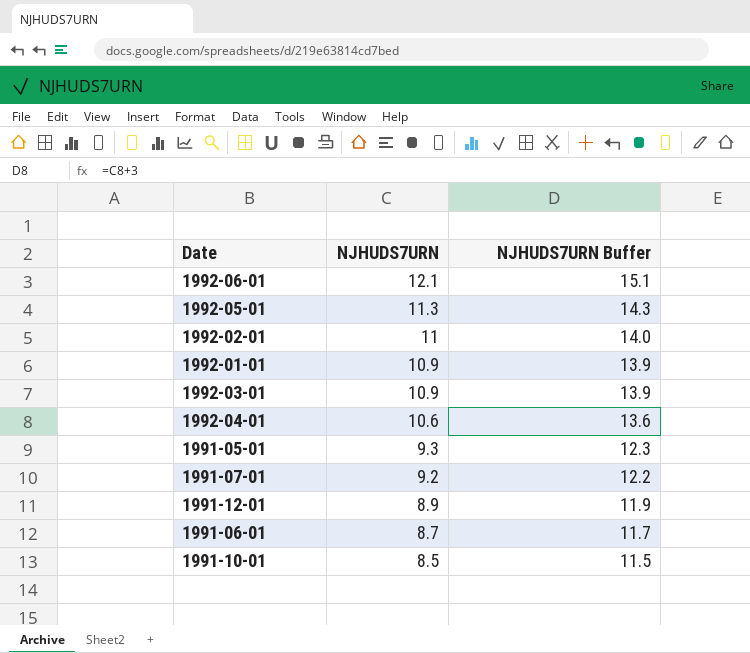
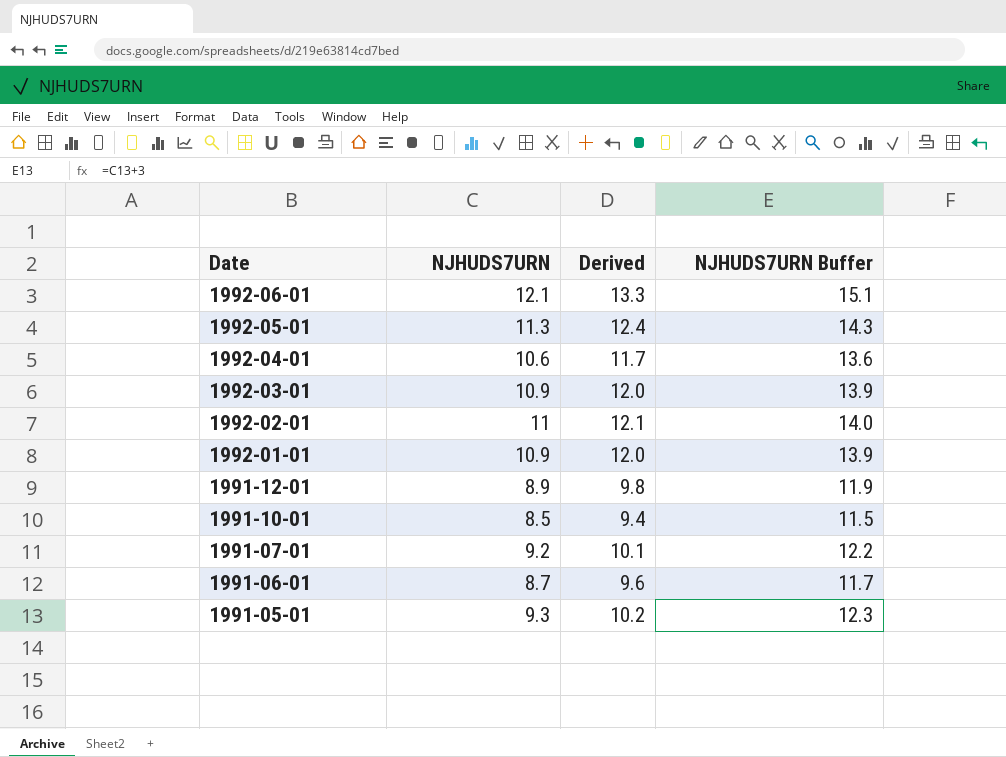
row order: NJHUDS7URN descending -> Date descending
column Derived | formula: none -> [NJHUDS7URN] * 1.1

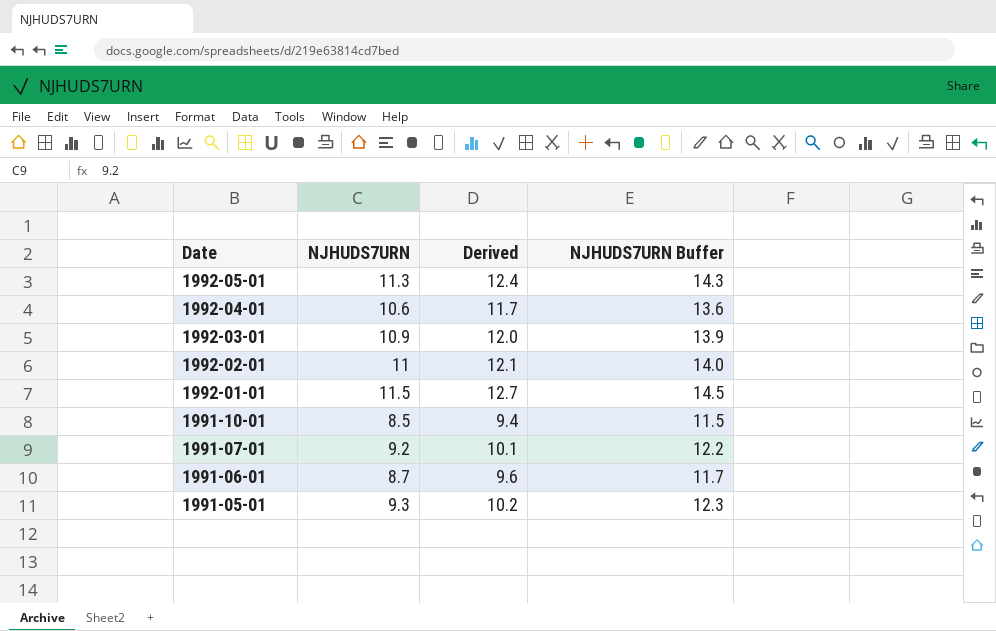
row 1992-06-01: 12.1 | 13.3 | 15.1 -> none
row 1991-12-01: 8.9 | 9.8 | 11.9 -> none
1992-01-01 | NJHUDS7URN: 10.9 -> 11.5
1992-01-01 | Derived: 12.0 -> 12.7
1992-01-01 | NJHUDS7URN Buffer: 13.9 -> 14.5

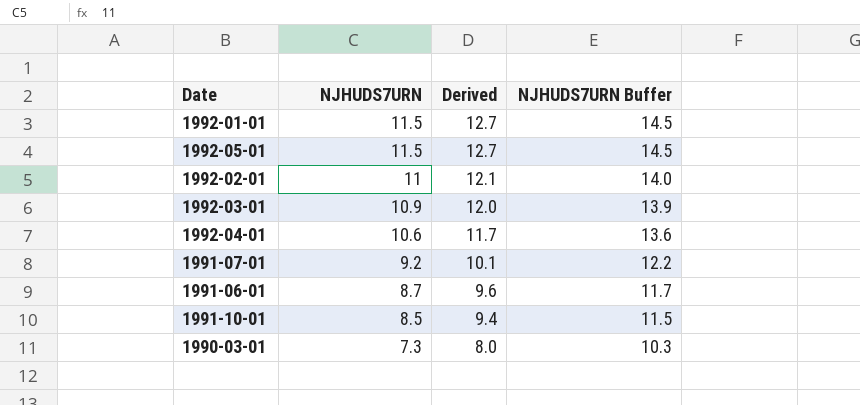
row order: Date descending -> NJHUDS7URN descending
row 1991-05-01: 9.3 | 10.2 | 12.3 -> none
1992-05-01 | NJHUDS7URN: 11.3 -> 11.5
1992-05-01 | Derived: 12.4 -> 12.7
1992-05-01 | NJHUDS7URN Buffer: 14.3 -> 14.5
row 1990-03-01: none -> 7.3 | 8.0 | 10.3

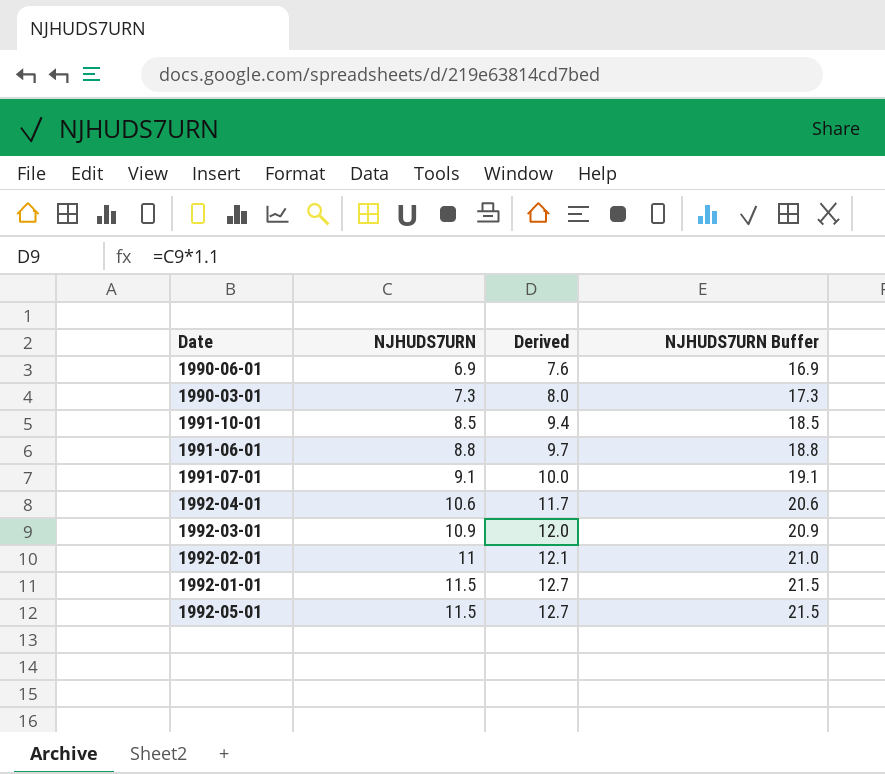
row order: NJHUDS7URN descending -> NJHUDS7URN ascending
column NJHUDS7URN Buffer | formula: [NJHUDS7URN] + 3 -> [NJHUDS7URN] + 10
row 1990-06-01: none -> 6.9 | 7.6 | 16.9
1991-06-01 | NJHUDS7URN: 8.7 -> 8.8
1991-06-01 | Derived: 9.6 -> 9.7
1991-07-01 | NJHUDS7URN: 9.2 -> 9.1
1991-07-01 | Derived: 10.1 -> 10.0

